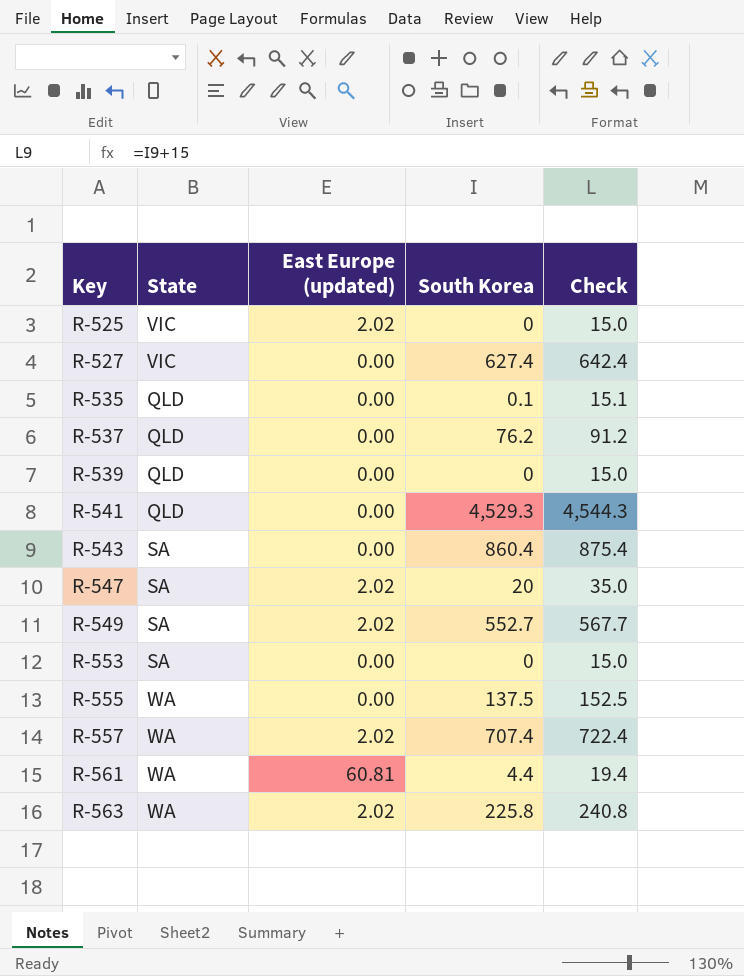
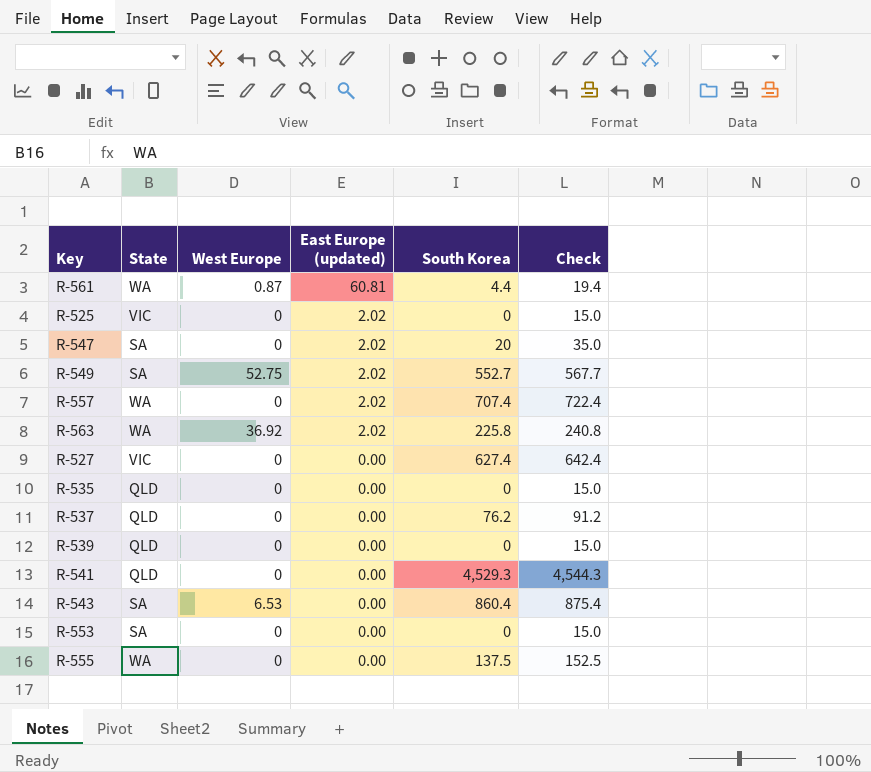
row order: Key ascending -> East Europe (updated) descending
column West Europe | position: none -> 3
R-535 | South Korea: 0.1 -> 0
R-535 | Check: 15.1 -> 15.0

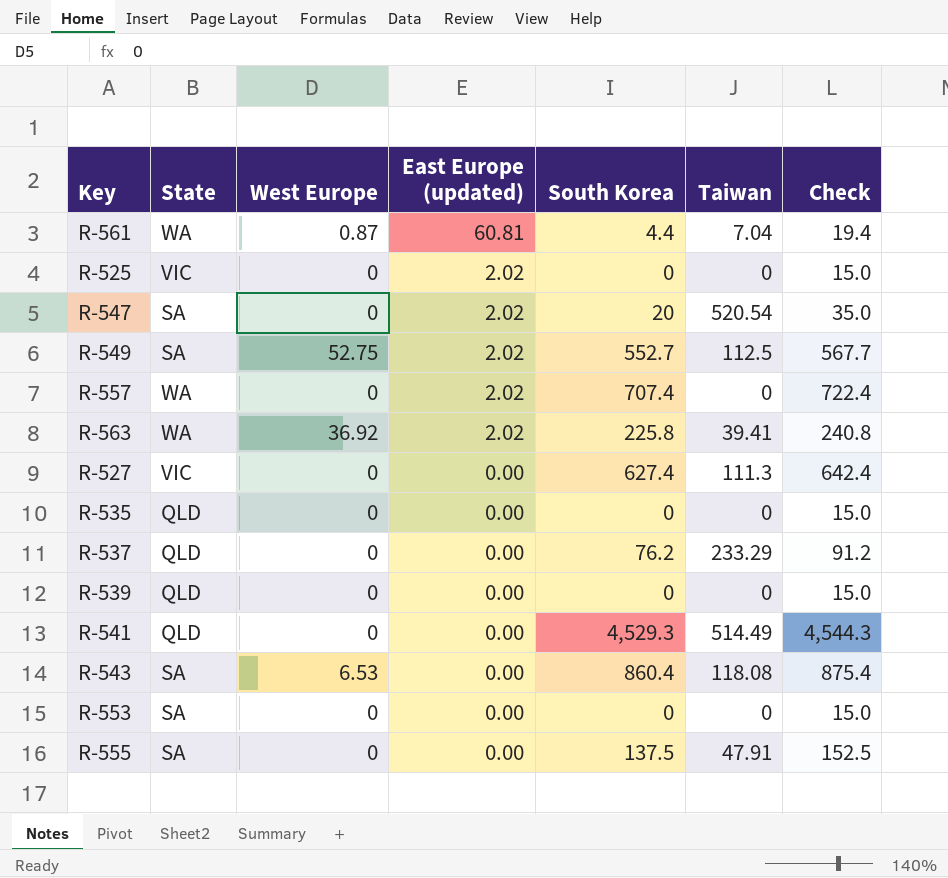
column Taiwan | position: none -> 6
R-555 | State: WA -> SA

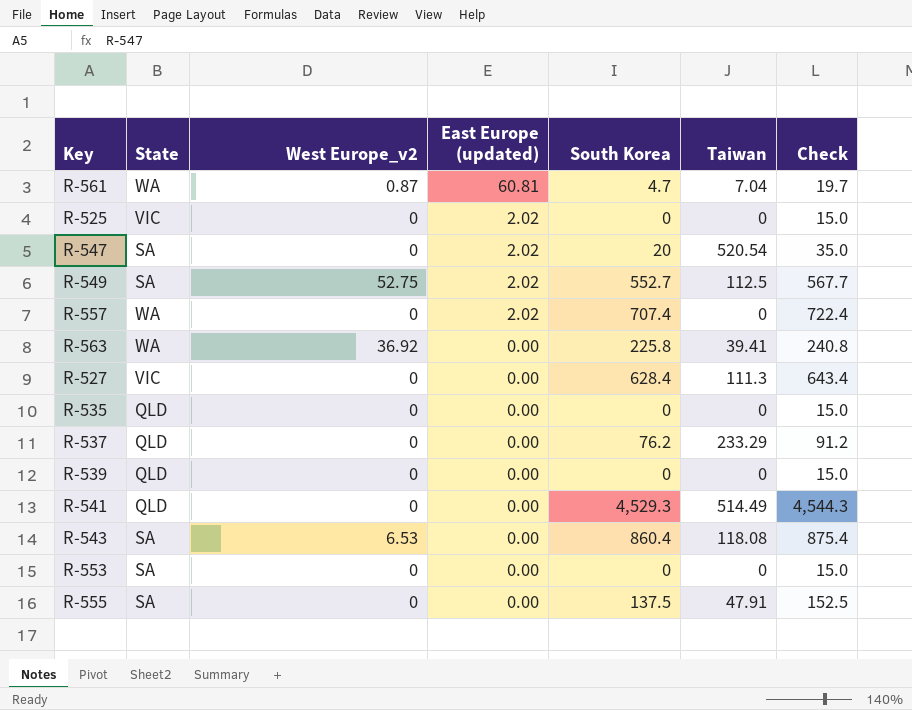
column name: West Europe -> West Europe_v2
R-561 | South Korea: 4.4 -> 4.7
R-561 | Check: 19.4 -> 19.7
R-563 | East Europe (updated): 2.02 -> 0.00
R-527 | South Korea: 627.4 -> 628.4
R-527 | Check: 642.4 -> 643.4

